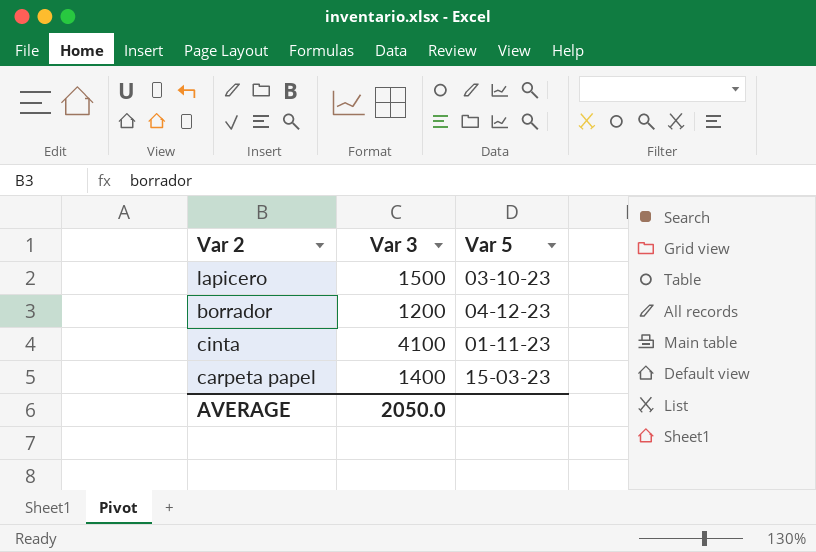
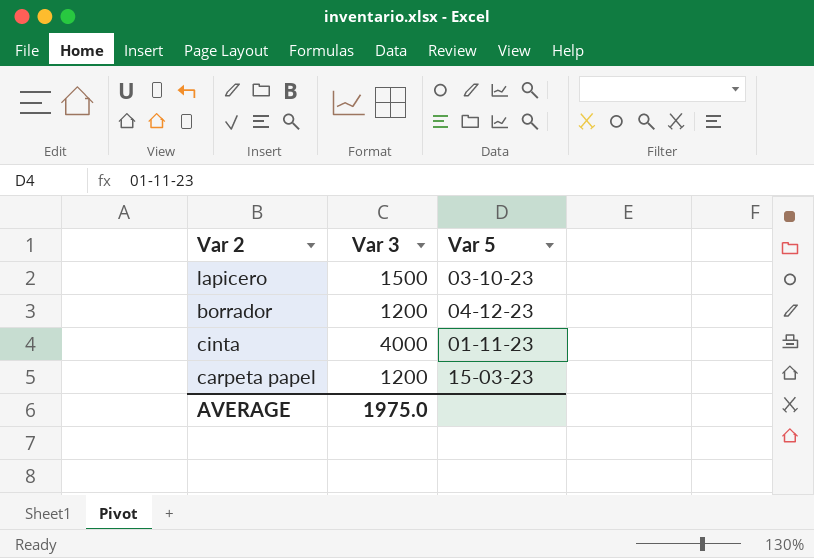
cinta | Var 3: 4100 -> 4000
carpeta papel | Var 3: 1400 -> 1200
AVERAGE | Var 3: 2050.0 -> 1975.0

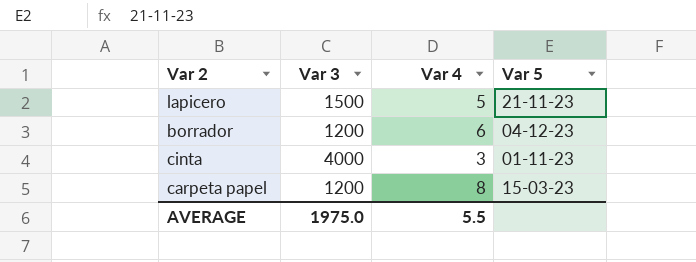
column Var 4 | position: none -> 3
lapicero | Var 5: 03-10-23 -> 21-11-23

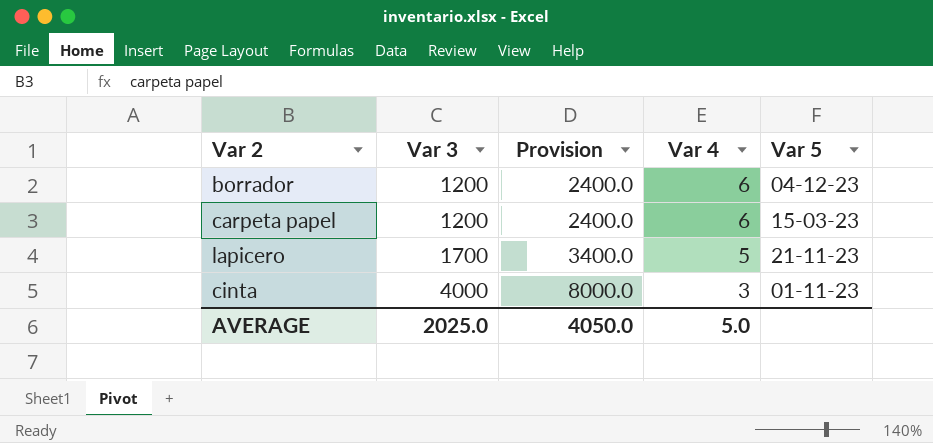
row order: none -> Var 3 ascending
column Provision | formula: none -> [Var 3] * 2
carpeta papel | Var 4: 8 -> 6
lapicero | Var 3: 1500 -> 1700
AVERAGE | Var 3: 1975.0 -> 2025.0
AVERAGE | Var 4: 5.5 -> 5.0

